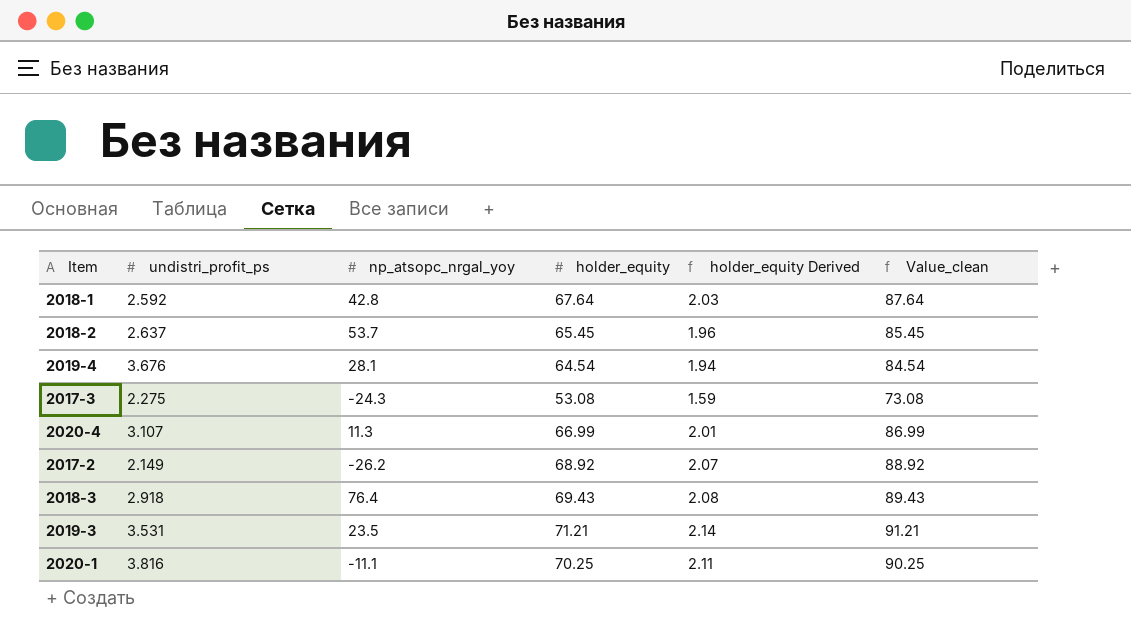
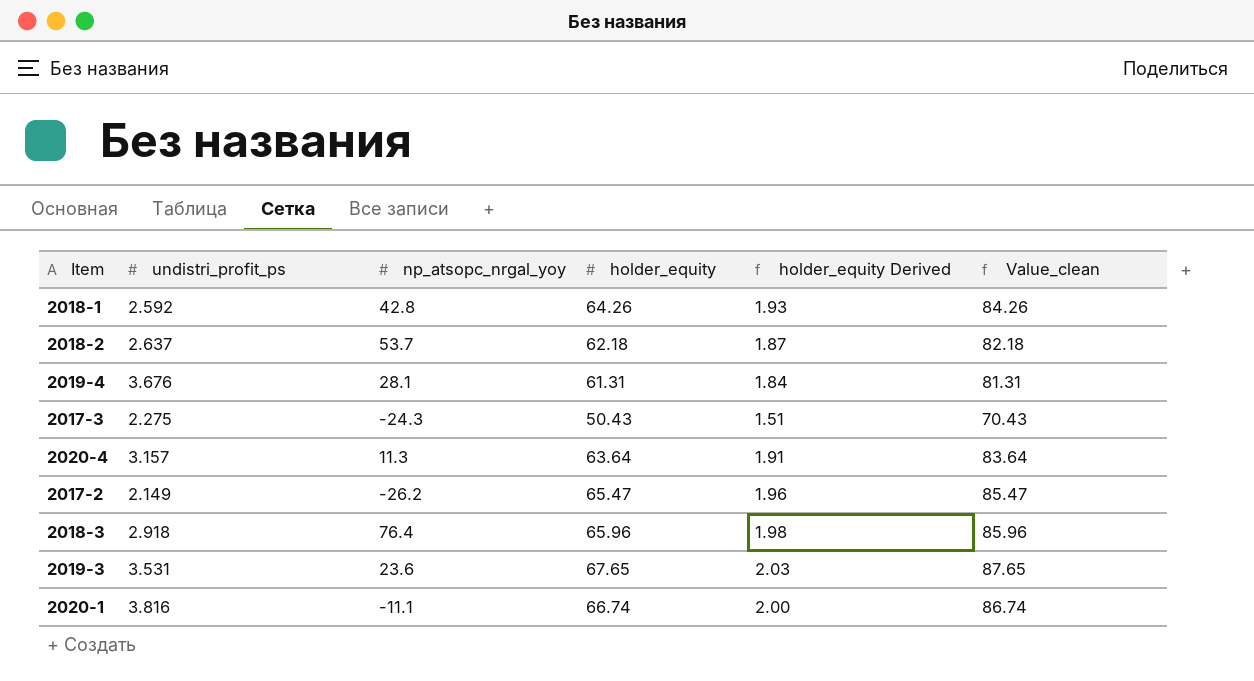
2018-1 | holder_equity: 67.64 -> 64.26
2018-1 | holder_equity Derived: 2.03 -> 1.93
2018-1 | Value_clean: 87.64 -> 84.26
2018-2 | holder_equity: 65.45 -> 62.18
2018-2 | holder_equity Derived: 1.96 -> 1.87
2018-2 | Value_clean: 85.45 -> 82.18
2019-4 | holder_equity: 64.54 -> 61.31
2019-4 | holder_equity Derived: 1.94 -> 1.84
2019-4 | Value_clean: 84.54 -> 81.31
2017-3 | holder_equity: 53.08 -> 50.43
2017-3 | holder_equity Derived: 1.59 -> 1.51
2017-3 | Value_clean: 73.08 -> 70.43
2020-4 | undistri_profit_ps: 3.107 -> 3.157
2020-4 | holder_equity: 66.99 -> 63.64
2020-4 | holder_equity Derived: 2.01 -> 1.91
2020-4 | Value_clean: 86.99 -> 83.64
2017-2 | holder_equity: 68.92 -> 65.47
2017-2 | holder_equity Derived: 2.07 -> 1.96
2017-2 | Value_clean: 88.92 -> 85.47
2018-3 | holder_equity: 69.43 -> 65.96
2018-3 | holder_equity Derived: 2.08 -> 1.98
2018-3 | Value_clean: 89.43 -> 85.96
2019-3 | np_atsopc_nrgal_yoy: 23.5 -> 23.6
2019-3 | holder_equity: 71.21 -> 67.65
2019-3 | holder_equity Derived: 2.14 -> 2.03
2019-3 | Value_clean: 91.21 -> 87.65
2020-1 | holder_equity: 70.25 -> 66.74
2020-1 | holder_equity Derived: 2.11 -> 2.00
2020-1 | Value_clean: 90.25 -> 86.74

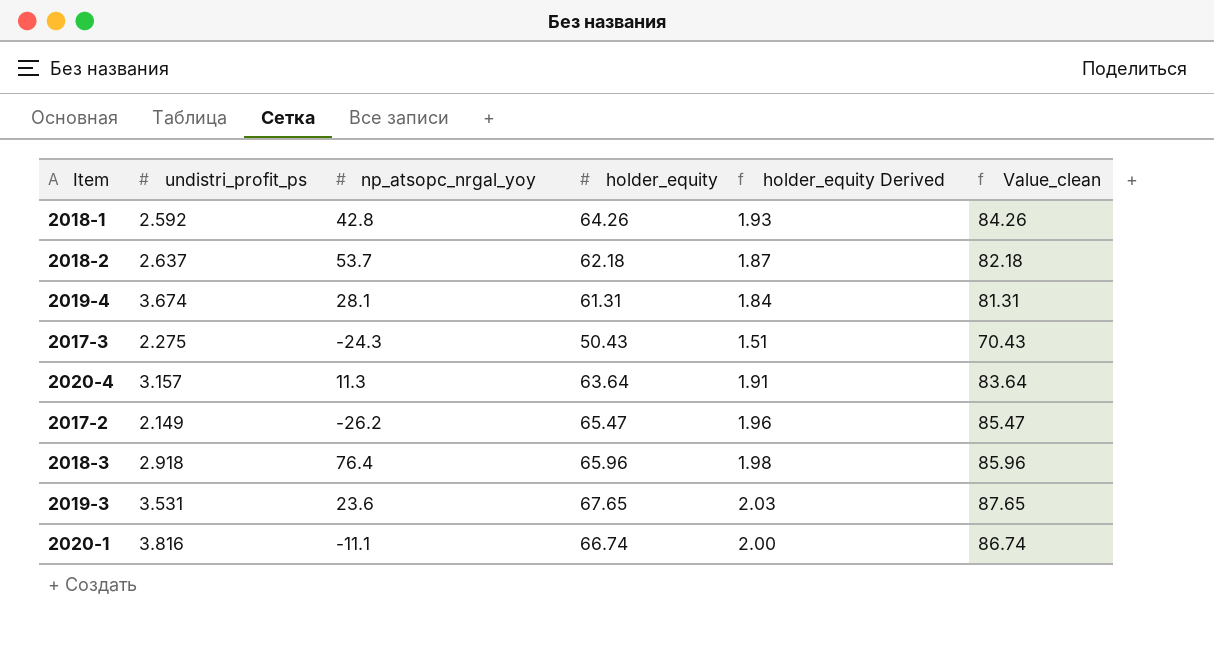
2019-4 | undistri_profit_ps: 3.676 -> 3.674

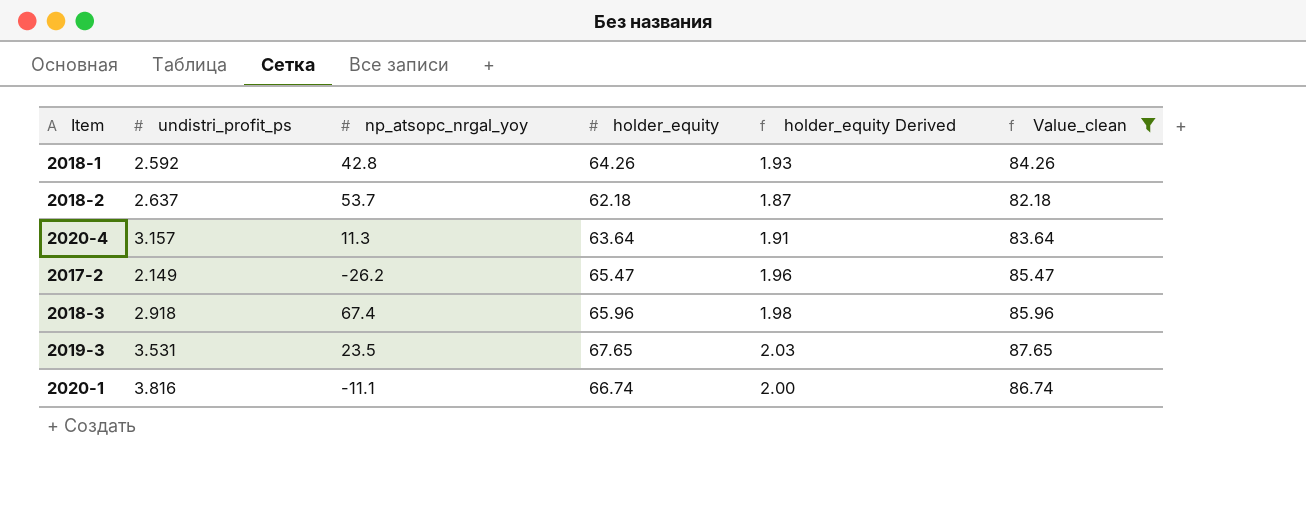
filter: none -> Value_clean >= 82.18
2018-3 | np_atsopc_nrgal_yoy: 76.4 -> 67.4
2019-3 | np_atsopc_nrgal_yoy: 23.6 -> 23.5

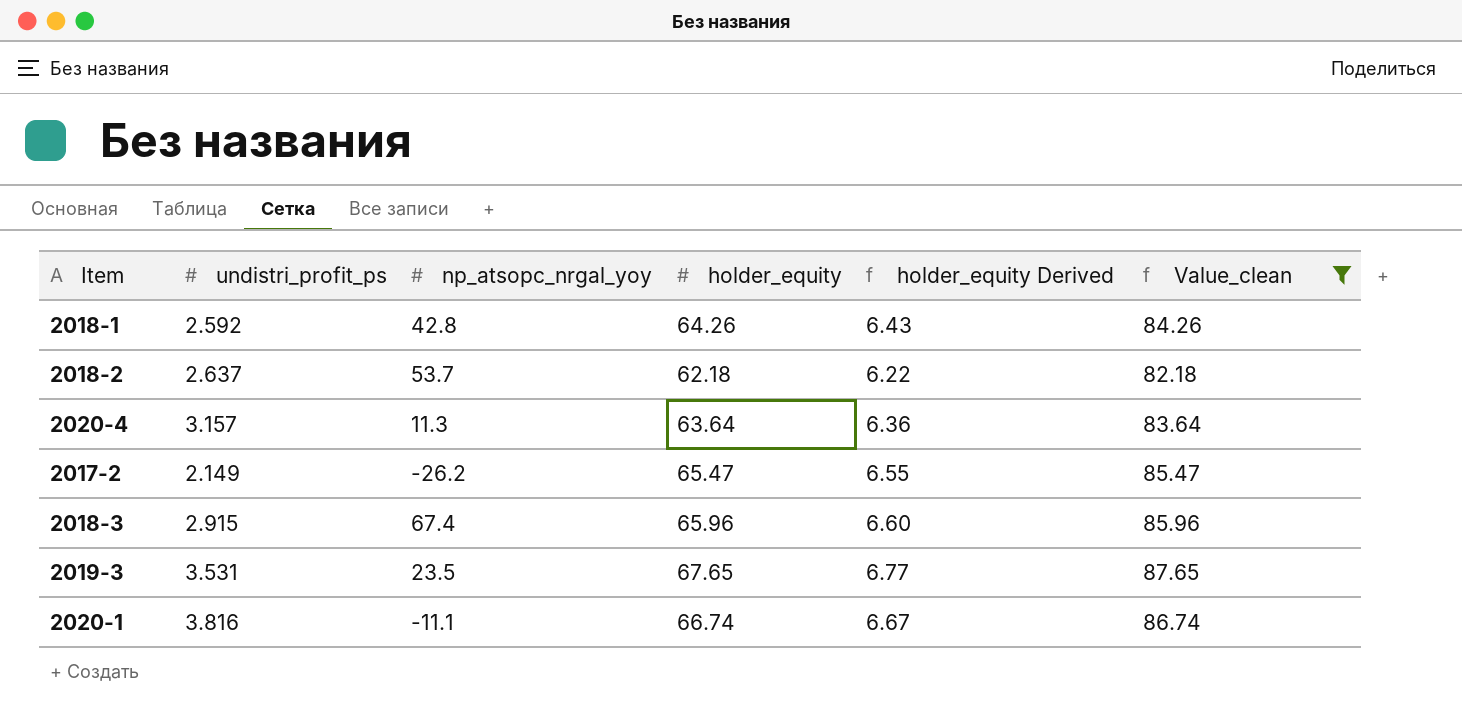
column holder_equity Derived | formula: [holder_equity] * 0.03 -> [holder_equity] * 0.1
2018-3 | undistri_profit_ps: 2.918 -> 2.915

